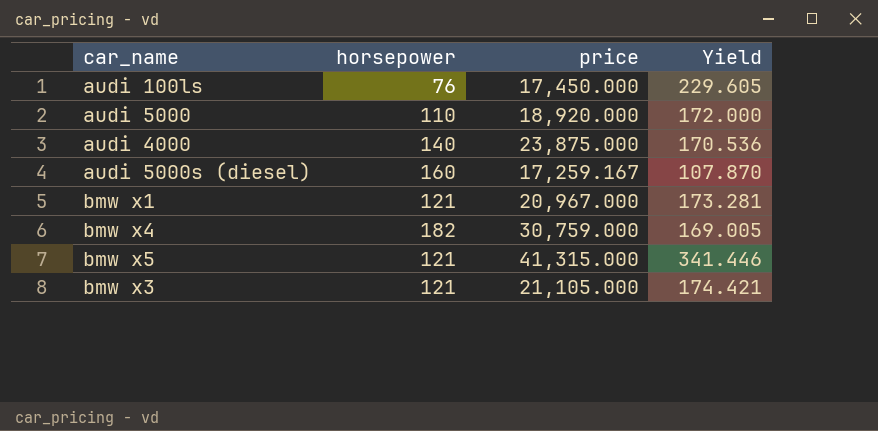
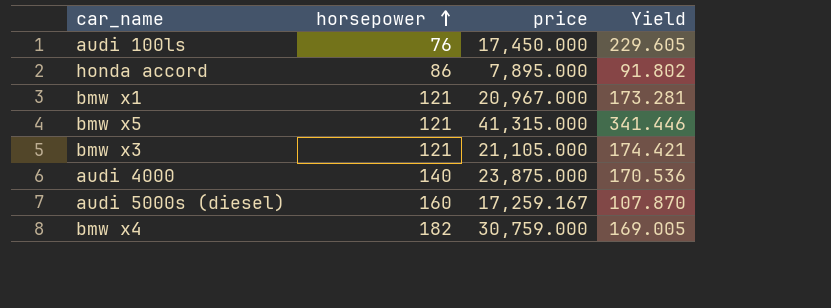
row order: none -> horsepower ascending
row audi 5000: 110 | 18,920.000 | 172.000 -> none
row honda accord: none -> 86 | 7,895.000 | 91.802

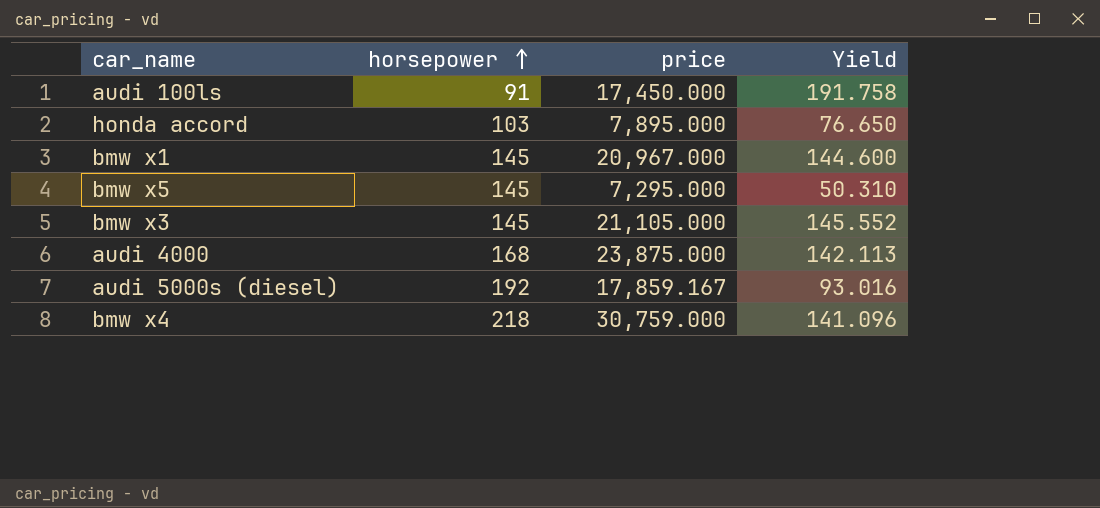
audi 100ls | horsepower: 76 -> 91
audi 100ls | Yield: 229.605 -> 191.758
honda accord | horsepower: 86 -> 103
honda accord | Yield: 91.802 -> 76.650
bmw x1 | horsepower: 121 -> 145
bmw x1 | Yield: 173.281 -> 144.600
bmw x5 | horsepower: 121 -> 145
bmw x5 | price: 41,315.000 -> 7,295.000
bmw x5 | Yield: 341.446 -> 50.310
bmw x3 | horsepower: 121 -> 145
bmw x3 | Yield: 174.421 -> 145.552
audi 4000 | horsepower: 140 -> 168
audi 4000 | Yield: 170.536 -> 142.113
audi 5000s (diesel) | horsepower: 160 -> 192
audi 5000s (diesel) | price: 17,259.167 -> 17,859.167
audi 5000s (diesel) | Yield: 107.870 -> 93.016
bmw x4 | horsepower: 182 -> 218
bmw x4 | Yield: 169.005 -> 141.096

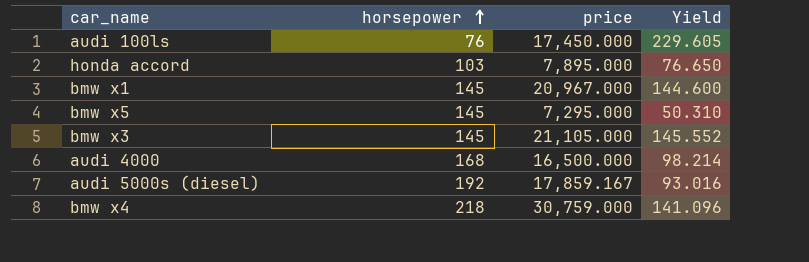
audi 100ls | horsepower: 91 -> 76
audi 100ls | Yield: 191.758 -> 229.605
audi 4000 | price: 23,875.000 -> 16,500.000
audi 4000 | Yield: 142.113 -> 98.214

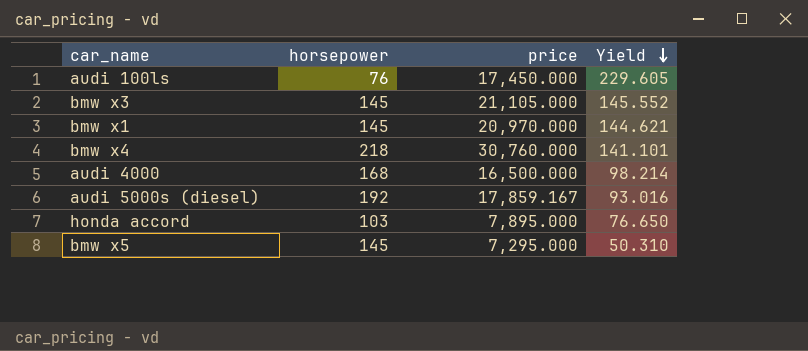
row order: horsepower ascending -> Yield descending
bmw x1 | price: 20,967.000 -> 20,970.000
bmw x1 | Yield: 144.600 -> 144.621
bmw x4 | price: 30,759.000 -> 30,760.000
bmw x4 | Yield: 141.096 -> 141.101

